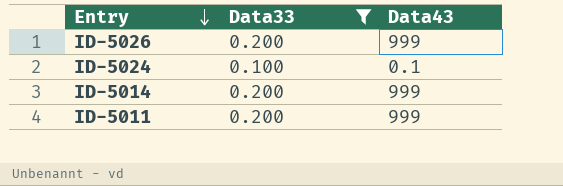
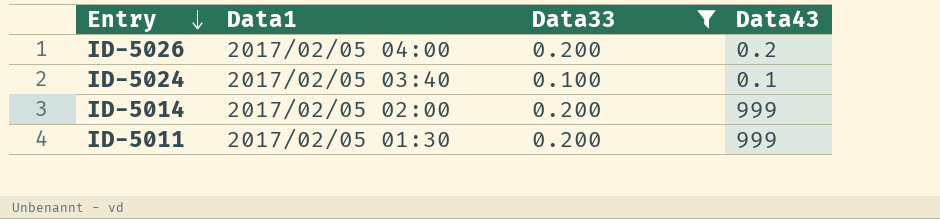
column Data1 | position: none -> 2
ID-5026 | Data43: 999 -> 0.2

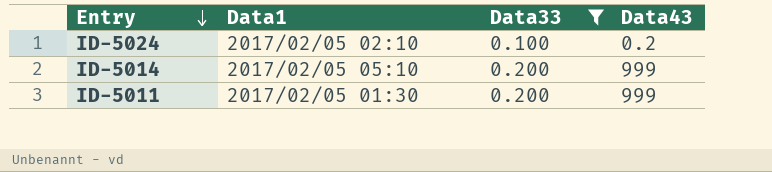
row ID-5026: 2017/02/05 04:00 | 0.200 | 0.2 -> none
ID-5024 | Data1: 2017/02/05 03:40 -> 2017/02/05 02:10
ID-5024 | Data43: 0.1 -> 0.2
ID-5014 | Data1: 2017/02/05 02:00 -> 2017/02/05 05:10

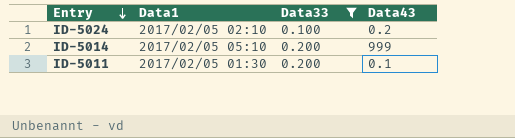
ID-5011 | Data43: 999 -> 0.1

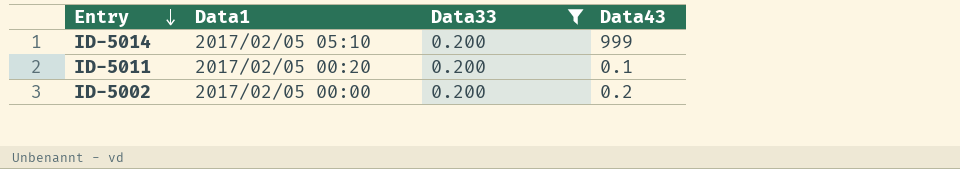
row ID-5024: 2017/02/05 02:10 | 0.100 | 0.2 -> none
ID-5011 | Data1: 2017/02/05 01:30 -> 2017/02/05 00:20
row ID-5002: none -> 2017/02/05 00:00 | 0.200 | 0.2

